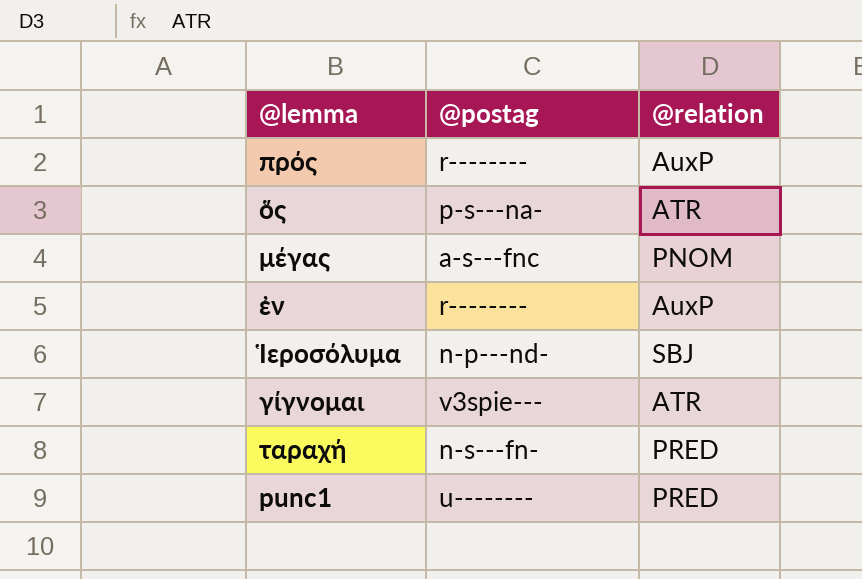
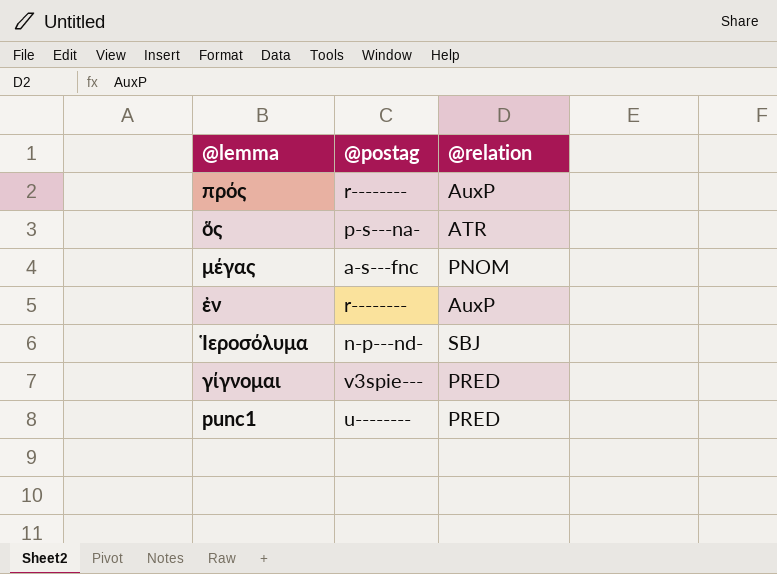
row ταραχή: n-s---fn- | PRED -> none
γίγνομαι | @relation: ATR -> PRED

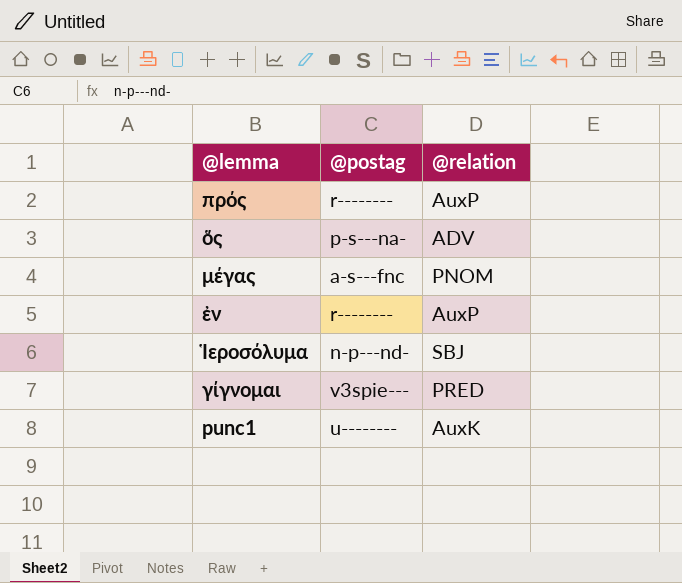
ὅς | @relation: ATR -> ADV
punc1 | @relation: PRED -> AuxK

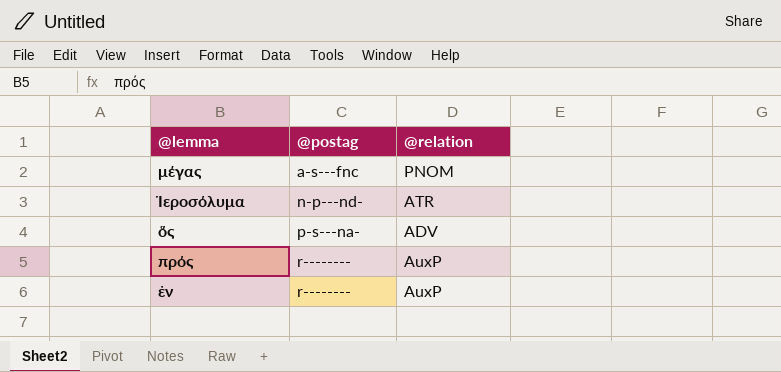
row order: none -> @postag ascending
row γίγνομαι: v3spie--- | PRED -> none
row punc1: u-------- | AuxK -> none
Ἱεροσόλυμα | @relation: SBJ -> ATR

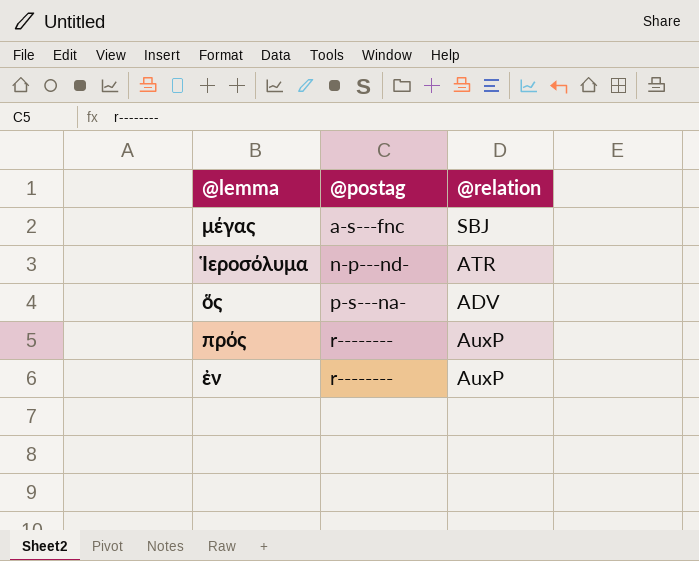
μέγας | @relation: PNOM -> SBJ

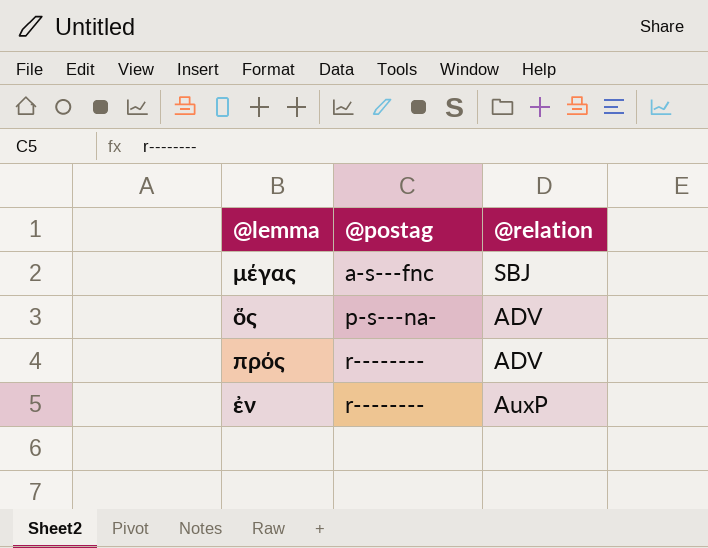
row Ἱεροσόλυμα: n-p---nd- | ATR -> none
πρός | @relation: AuxP -> ADV

